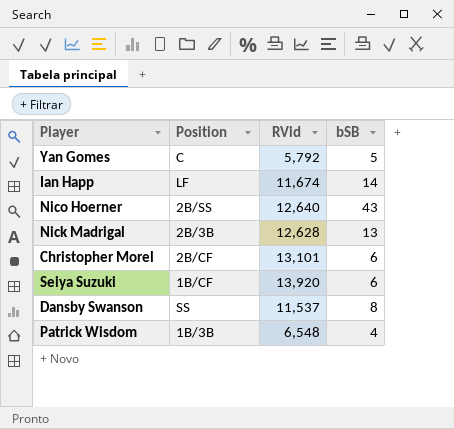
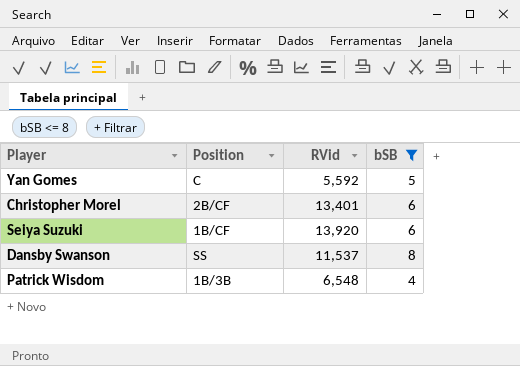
filter: none -> bSB <= 8
Yan Gomes | RVid: 5,792 -> 5,592
Christopher Morel | RVid: 13,101 -> 13,401

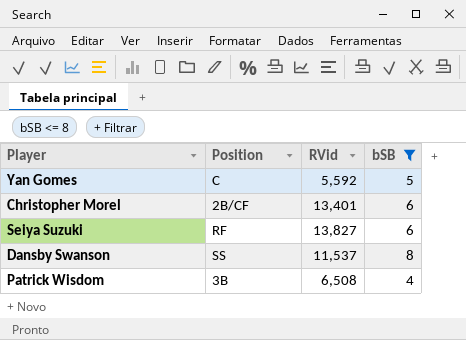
Seiya Suzuki | Position: 1B/CF -> RF
Seiya Suzuki | RVid: 13,920 -> 13,827
Patrick Wisdom | Position: 1B/3B -> 3B
Patrick Wisdom | RVid: 6,548 -> 6,508

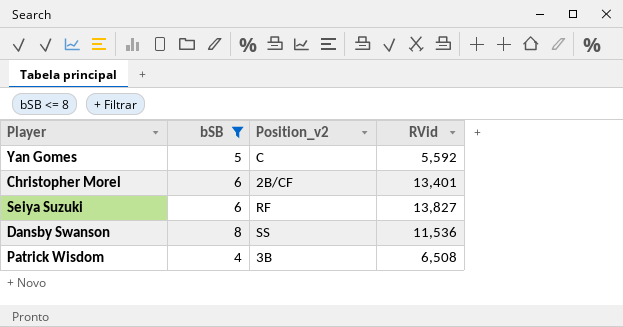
column bSB | position: 4 -> 2
column name: Position -> Position_v2
Dansby Swanson | RVid: 11,537 -> 11,536

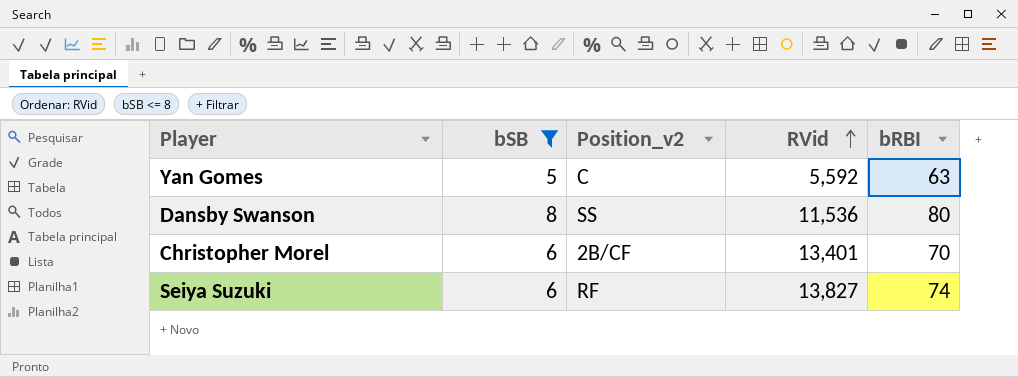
row order: none -> RVid ascending
column bRBI | position: none -> 5
row Patrick Wisdom: 4 | 3B | 6,508 -> none

